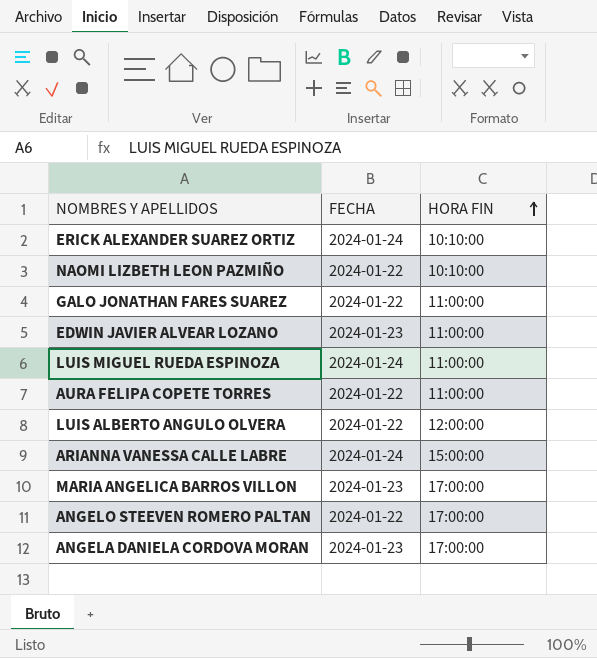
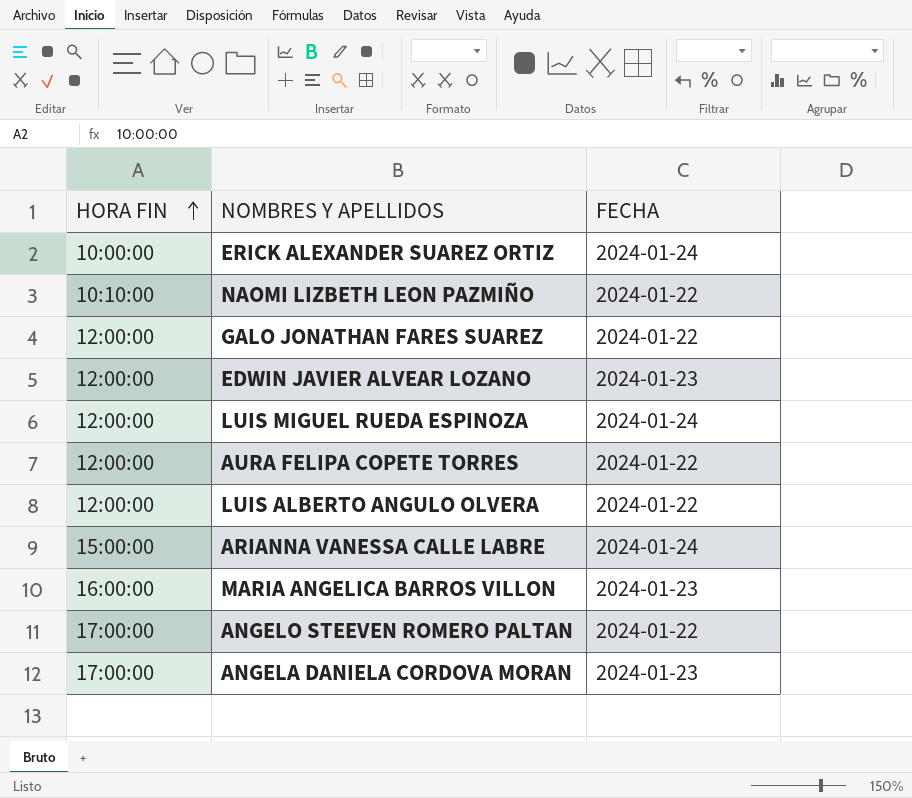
column HORA FIN | position: 3 -> 1
ERICK ALEXANDER SUAREZ ORTIZ | HORA FIN: 10:10:00 -> 10:00:00
GALO JONATHAN FARES SUAREZ | HORA FIN: 11:00:00 -> 12:00:00
EDWIN JAVIER ALVEAR LOZANO | HORA FIN: 11:00:00 -> 12:00:00
LUIS MIGUEL RUEDA ESPINOZA | HORA FIN: 11:00:00 -> 12:00:00
AURA FELIPA COPETE TORRES | HORA FIN: 11:00:00 -> 12:00:00
MARIA ANGELICA BARROS VILLON | HORA FIN: 17:00:00 -> 16:00:00

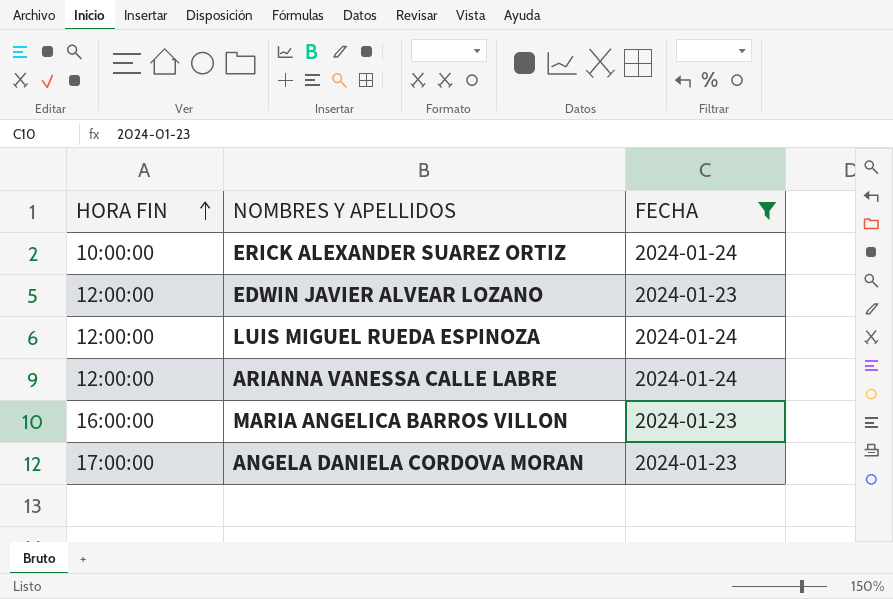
filter: none -> FECHA != 2024-01-22
ARIANNA VANESSA CALLE LABRE | HORA FIN: 15:00:00 -> 12:00:00

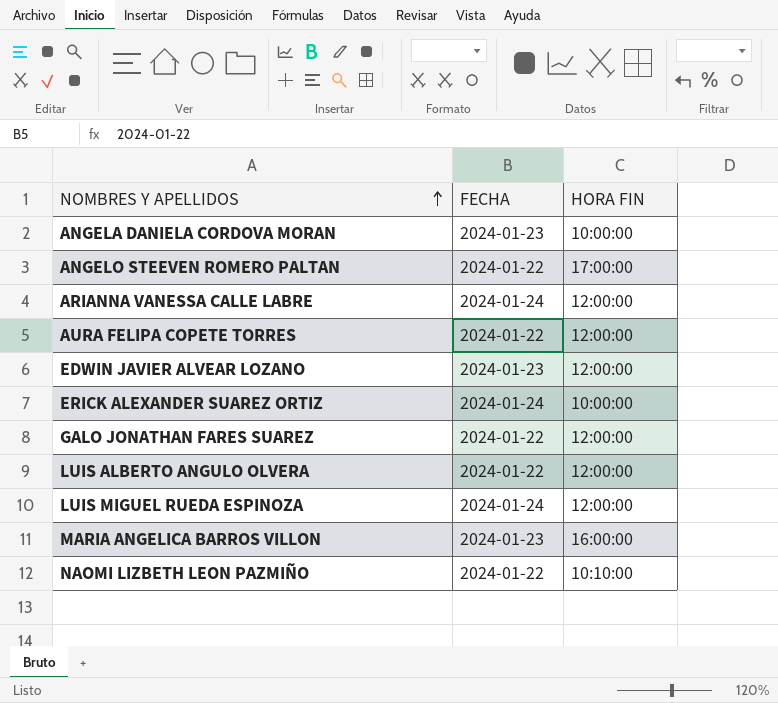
filter: FECHA != 2024-01-22 -> none
row order: HORA FIN ascending -> NOMBRES Y APELLIDOS ascending
column HORA FIN | position: 1 -> 3
ANGELA DANIELA CORDOVA MORAN | HORA FIN: 17:00:00 -> 10:00:00

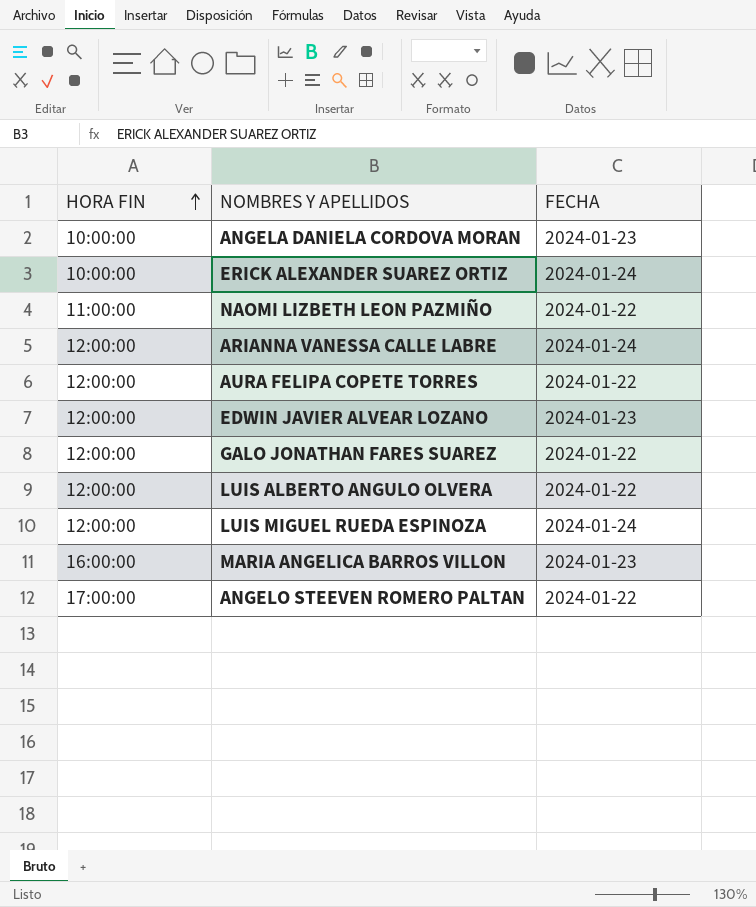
row order: NOMBRES Y APELLIDOS ascending -> HORA FIN ascending
column HORA FIN | position: 3 -> 1
NAOMI LIZBETH LEON PAZMIÑO | HORA FIN: 10:10:00 -> 11:00:00

